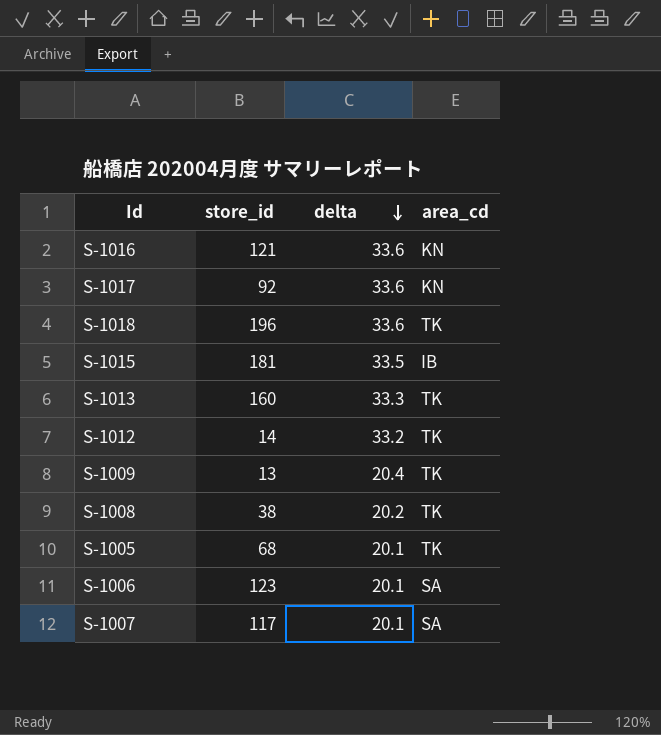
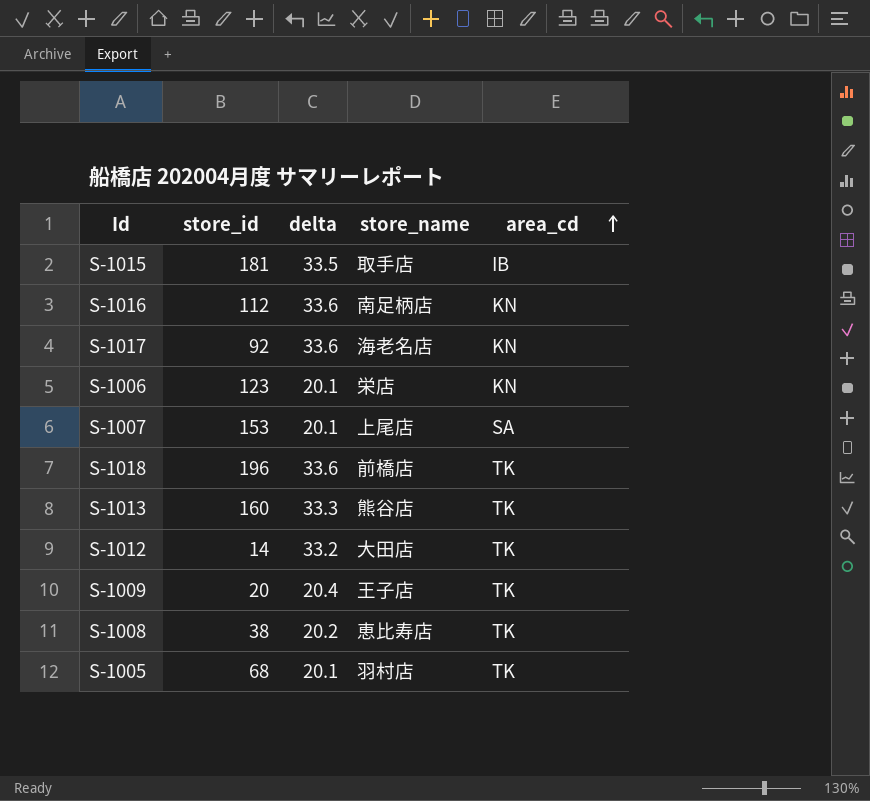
row order: delta descending -> area_cd ascending
column store_name | position: none -> 4
S-1016 | store_id: 121 -> 112
S-1006 | area_cd: SA -> KN
S-1007 | store_id: 117 -> 153
S-1009 | store_id: 13 -> 20

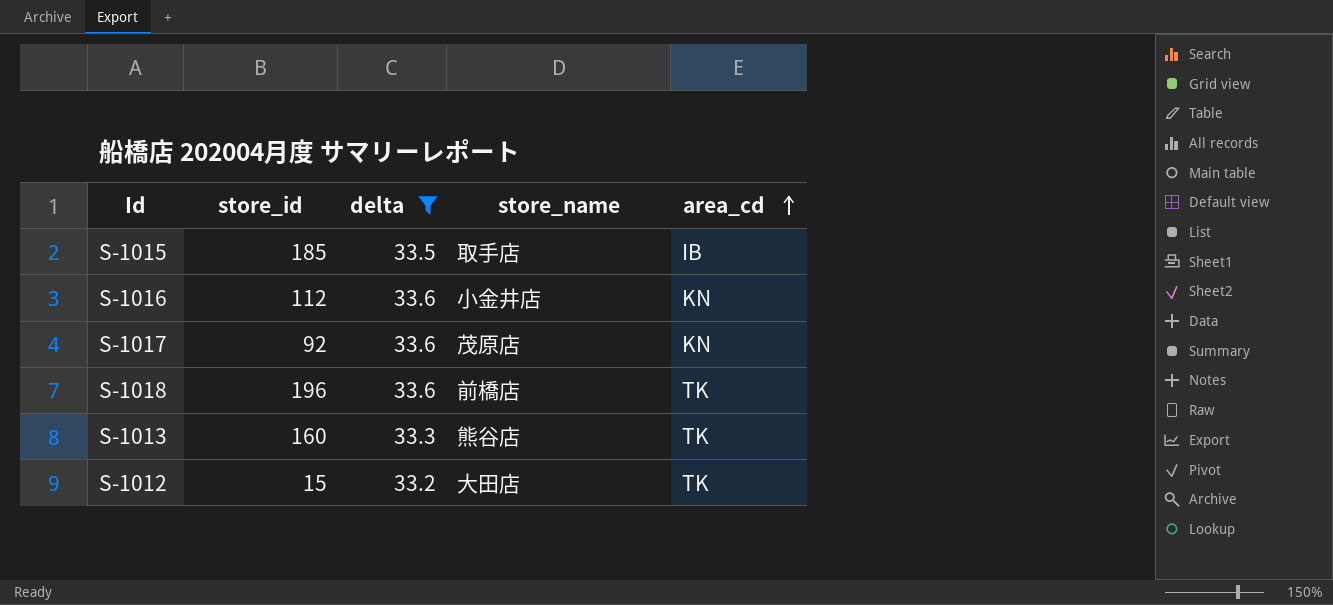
filter: none -> delta >= 33.2
S-1015 | store_id: 181 -> 185
S-1016 | store_name: 南足柄店 -> 小金井店
S-1017 | store_name: 海老名店 -> 茂原店
S-1012 | store_id: 14 -> 15

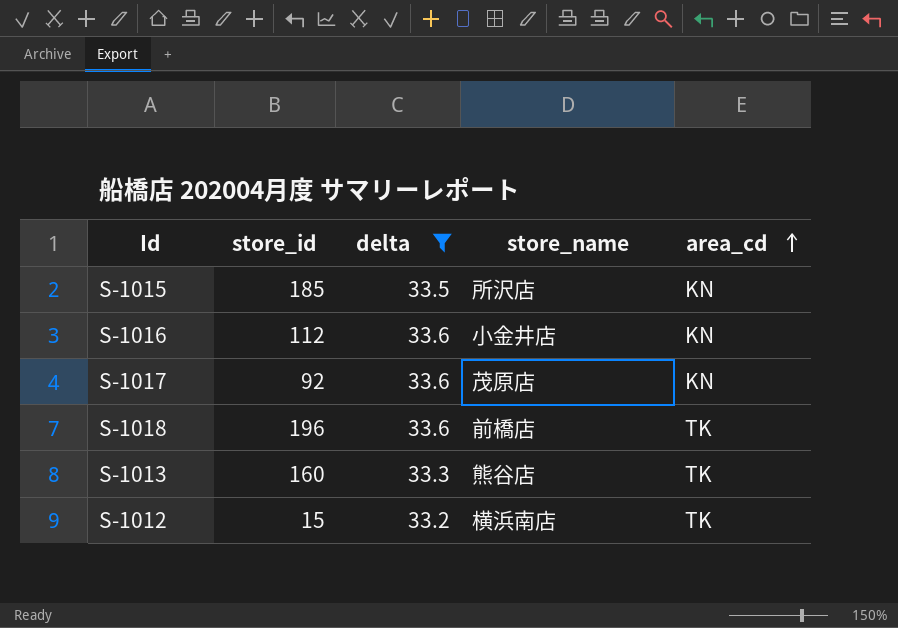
S-1015 | store_name: 取手店 -> 所沢店
S-1015 | area_cd: IB -> KN
S-1012 | store_name: 大田店 -> 横浜南店

